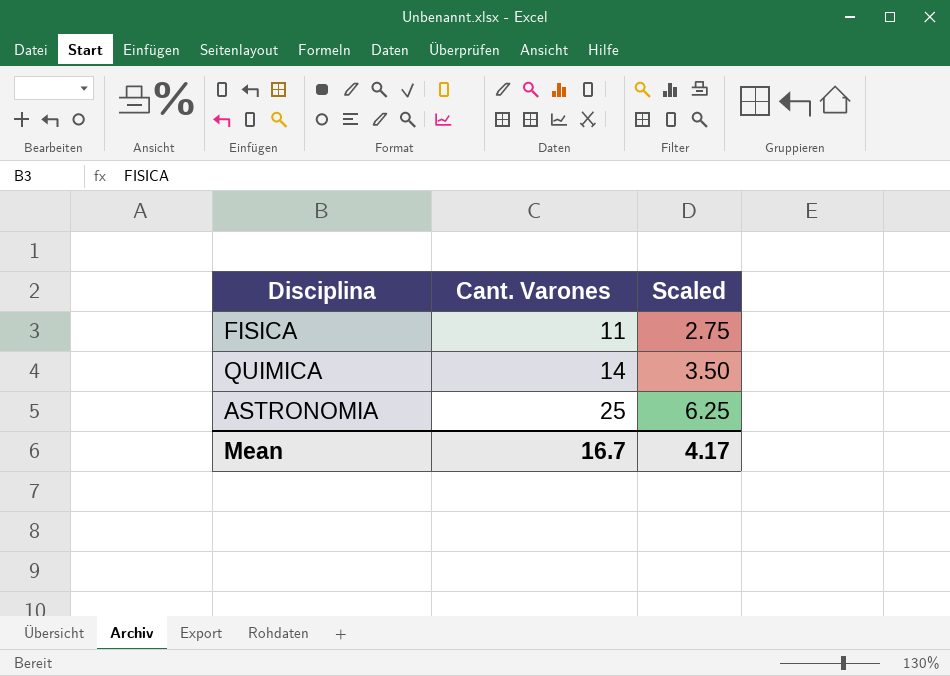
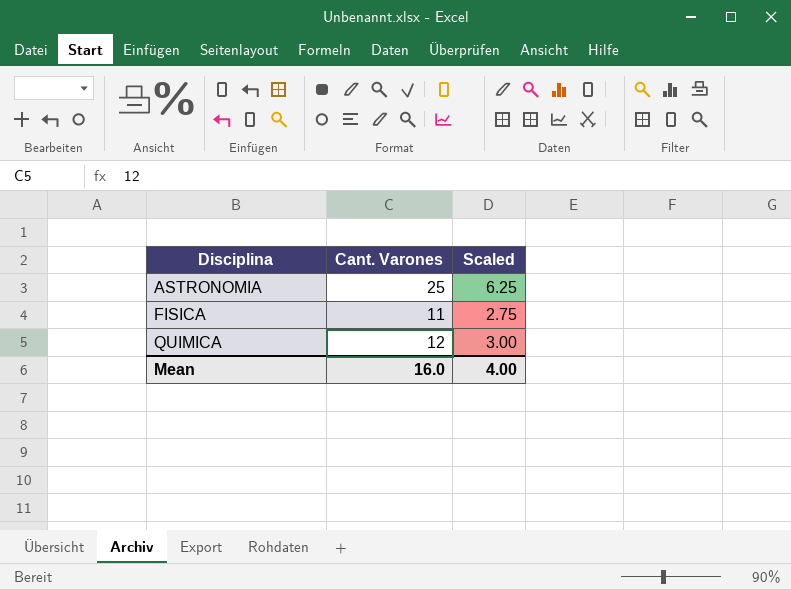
row order: Cant. Varones ascending -> Disciplina ascending
QUIMICA | Cant. Varones: 14 -> 12
QUIMICA | Scaled: 3.50 -> 3.00
Mean | Cant. Varones: 16.7 -> 16.0
Mean | Scaled: 4.17 -> 4.00

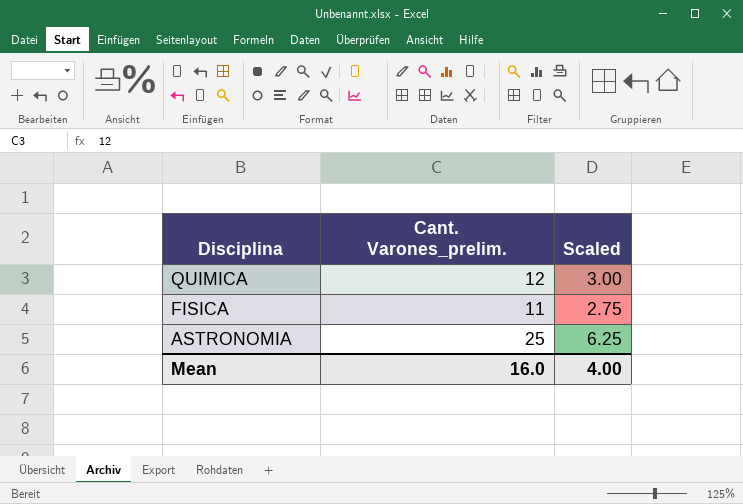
row order: Disciplina ascending -> Disciplina descending
column name: Cant. Varones -> Cant. Varones_prelim.

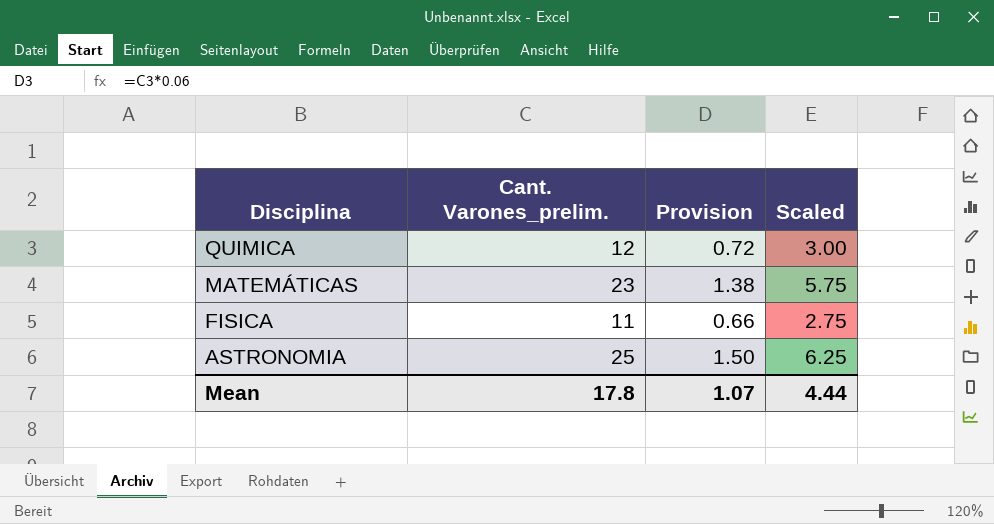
column Provision | formula: none -> [Cant. Varones_prelim.] * 0.06
row MATEMÁTICAS: none -> 23 | 1.38 | 5.75
Mean | Cant. Varones_prelim.: 16.0 -> 17.8
Mean | Scaled: 4.00 -> 4.44

